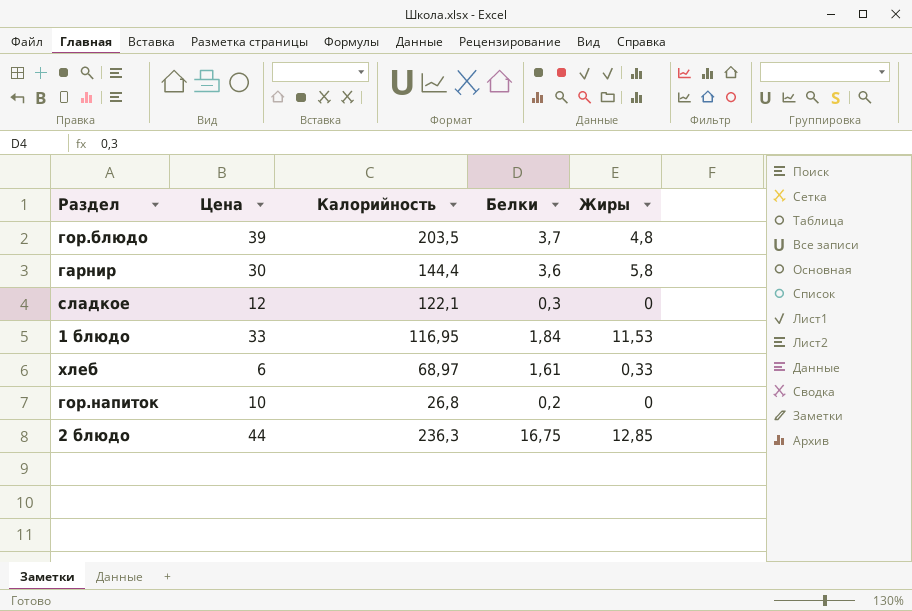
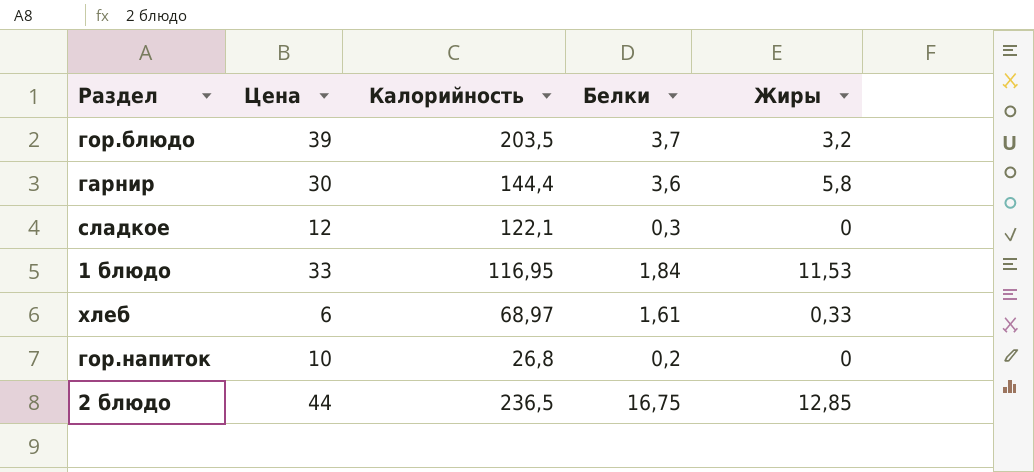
гор.блюдо | Жиры: 4,8 -> 3,2
2 блюдо | Калорийность: 236,3 -> 236,5

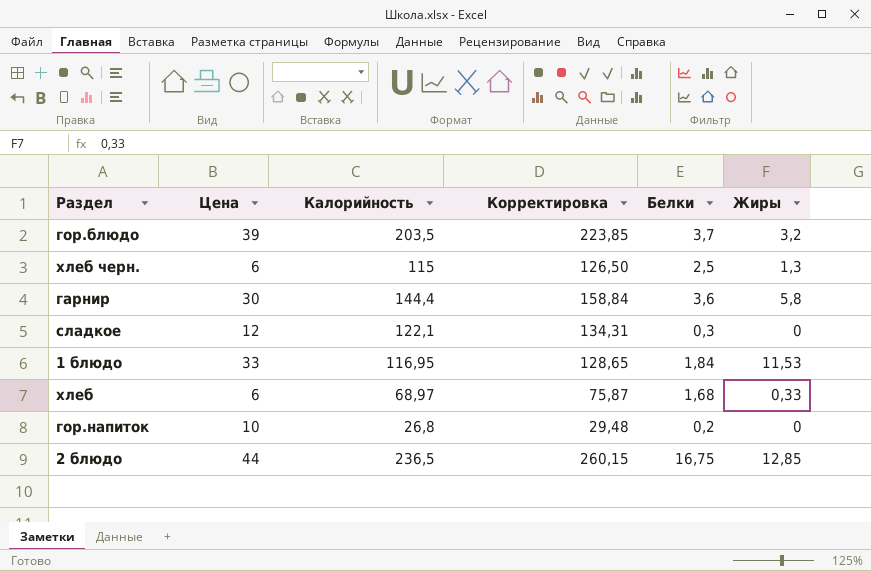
column Корректировка | formula: none -> [Калорийность] * 1,1
row хлеб черн.: none -> 6 | 115 | 126,50 | 2,5 | 1,3
хлеб | Белки: 1,61 -> 1,68

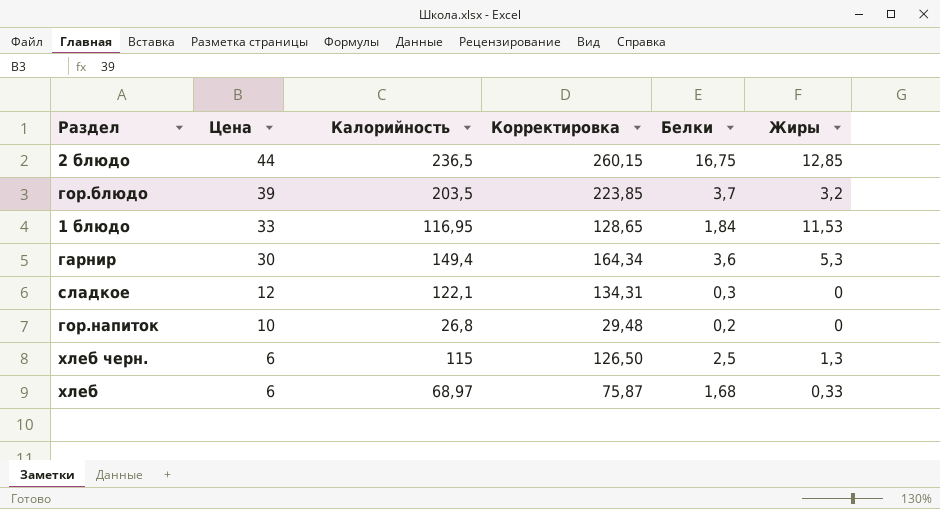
row order: none -> Цена descending
гарнир | Калорийность: 144,4 -> 149,4
гарнир | Корректировка: 158,84 -> 164,34
гарнир | Жиры: 5,8 -> 5,3

